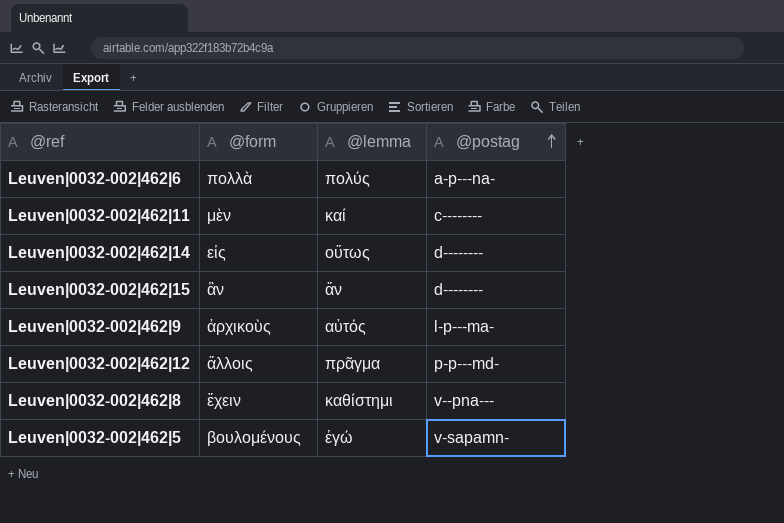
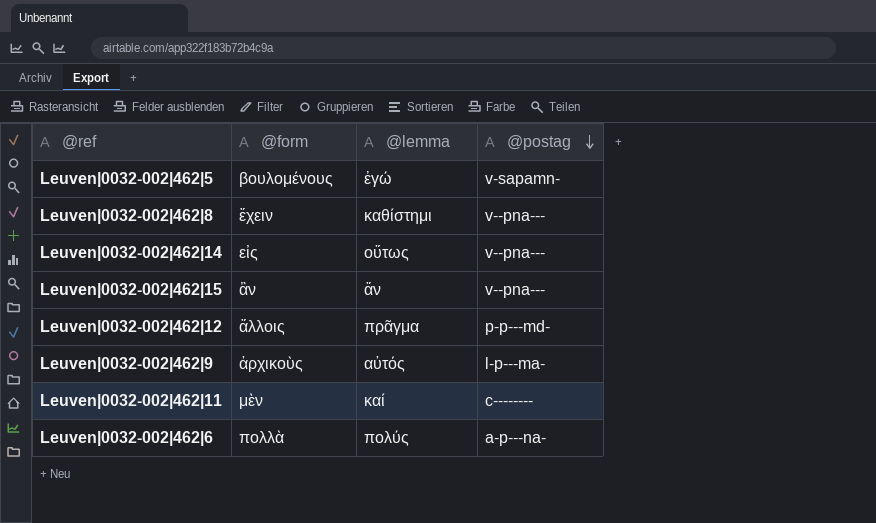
row order: @postag ascending -> @postag descending
Leuven|0032-002|462|14 | @postag: d-------- -> v--pna---
Leuven|0032-002|462|15 | @postag: d-------- -> v--pna---

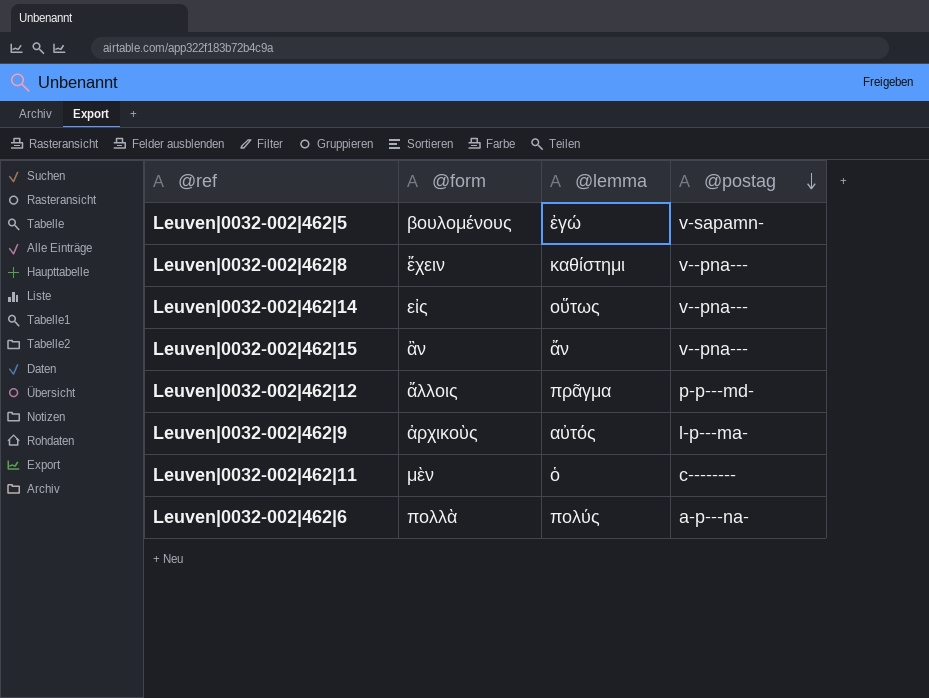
Leuven|0032-002|462|11 | @lemma: καί -> ὁ

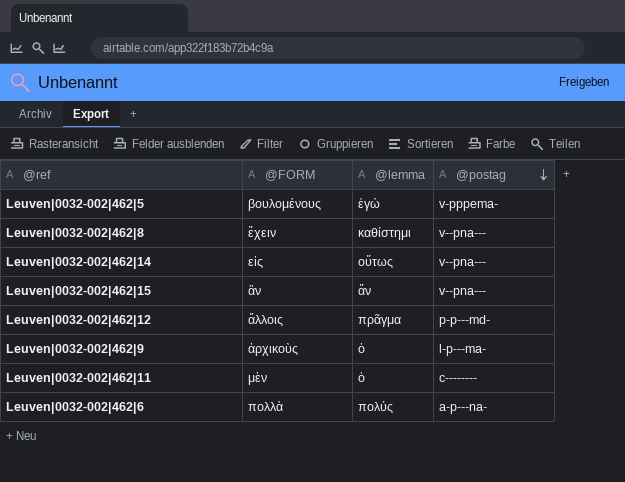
column name: @form -> @FORM
Leuven|0032-002|462|5 | @postag: v-sapamn- -> v-pppema-
Leuven|0032-002|462|9 | @lemma: αὐτός -> ὁ

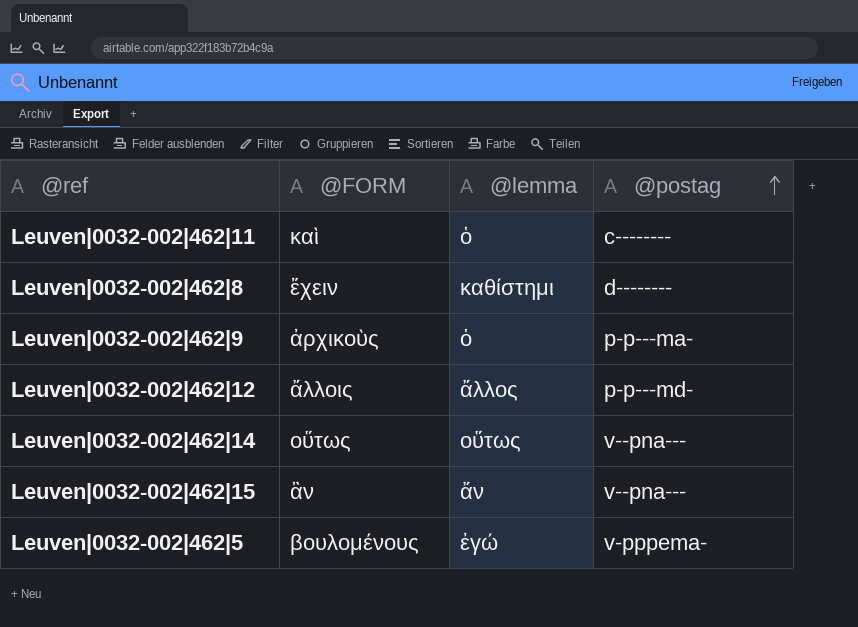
row order: @postag descending -> @postag ascending
row Leuven|0032-002|462|6: πολλὰ | πολύς | a-p---na- -> none
Leuven|0032-002|462|11 | @FORM: μὲν -> καὶ
Leuven|0032-002|462|8 | @postag: v--pna--- -> d--------
Leuven|0032-002|462|9 | @postag: l-p---ma- -> p-p---ma-
Leuven|0032-002|462|12 | @lemma: πρᾶγμα -> ἄλλος
Leuven|0032-002|462|14 | @FORM: εἰς -> οὕτως

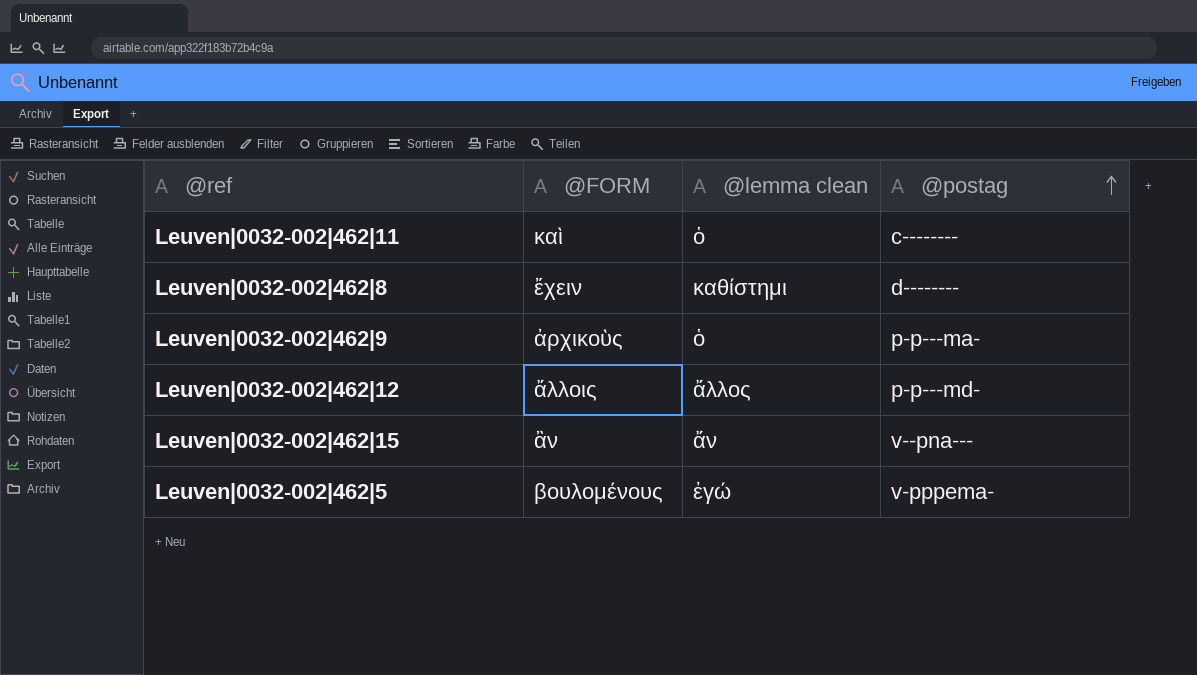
column name: @lemma -> @lemma clean
row Leuven|0032-002|462|14: οὕτως | οὕτως | v--pna--- -> none

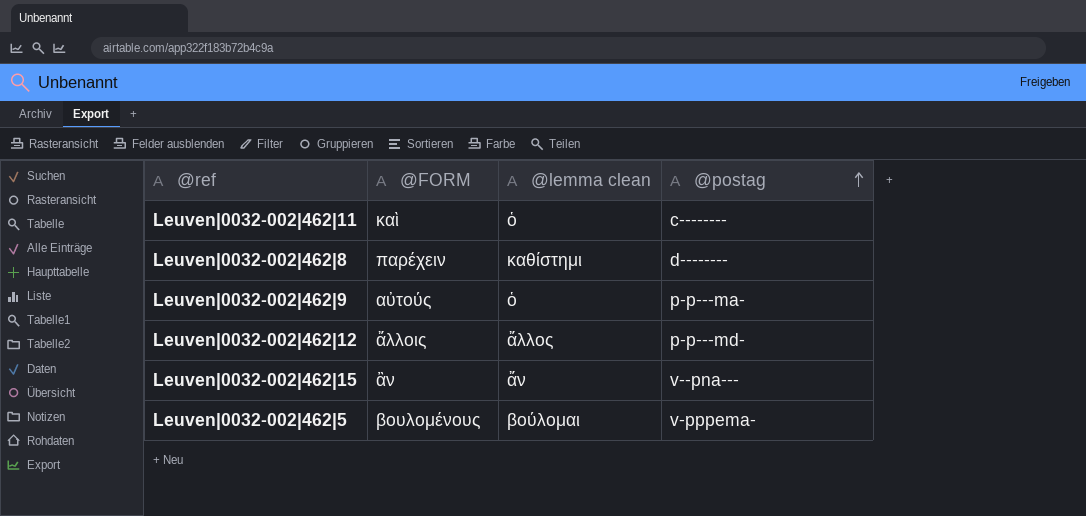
Leuven|0032-002|462|8 | @FORM: ἔχειν -> παρέχειν
Leuven|0032-002|462|9 | @FORM: ἀρχικοὺς -> αὐτούς
Leuven|0032-002|462|5 | @lemma clean: ἐγώ -> βούλομαι

